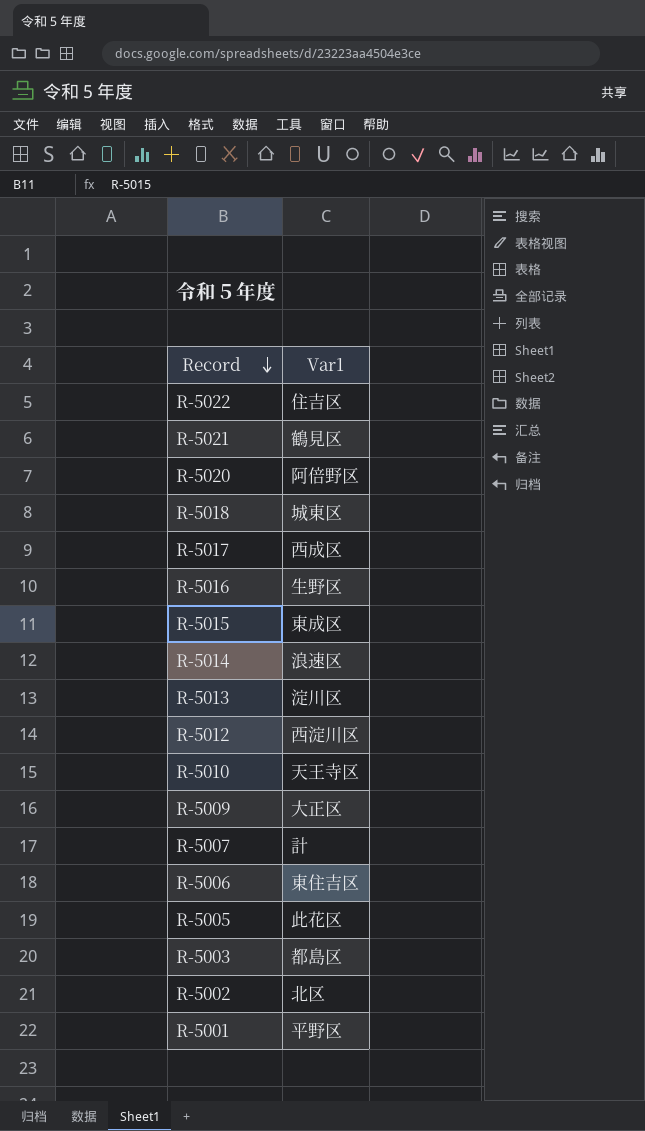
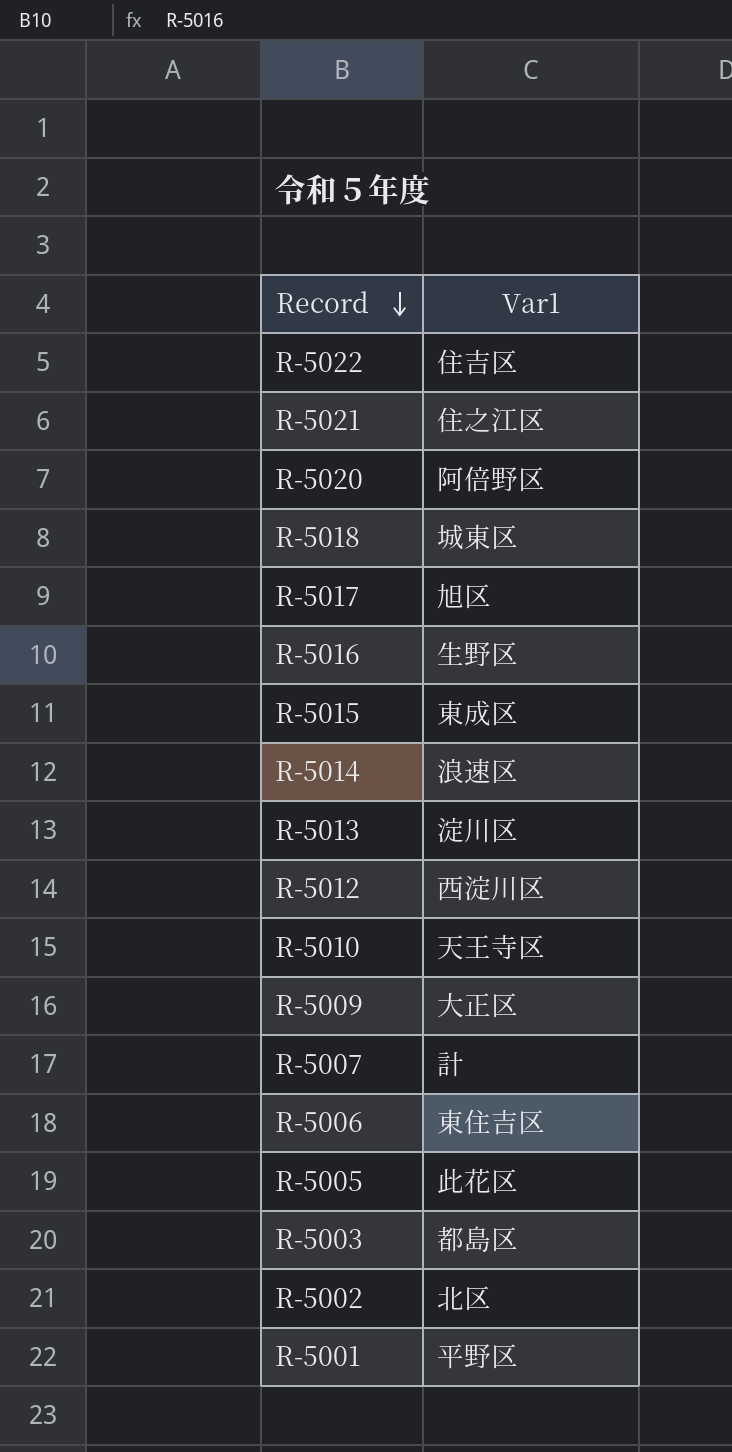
R-5021 | Var1: 鶴見区 -> 住之江区
R-5017 | Var1: 西成区 -> 旭区

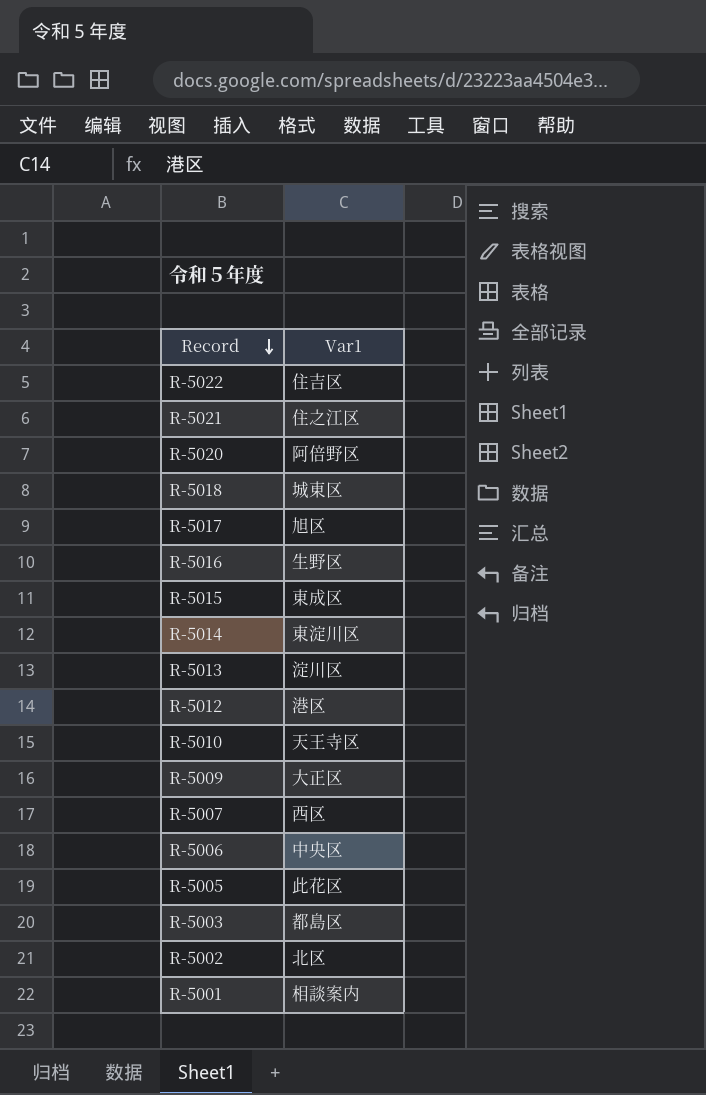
R-5014 | Var1: 浪速区 -> 東淀川区
R-5012 | Var1: 西淀川区 -> 港区
R-5007 | Var1: 計 -> 西区
R-5006 | Var1: 東住吉区 -> 中央区
R-5001 | Var1: 平野区 -> 相談案内

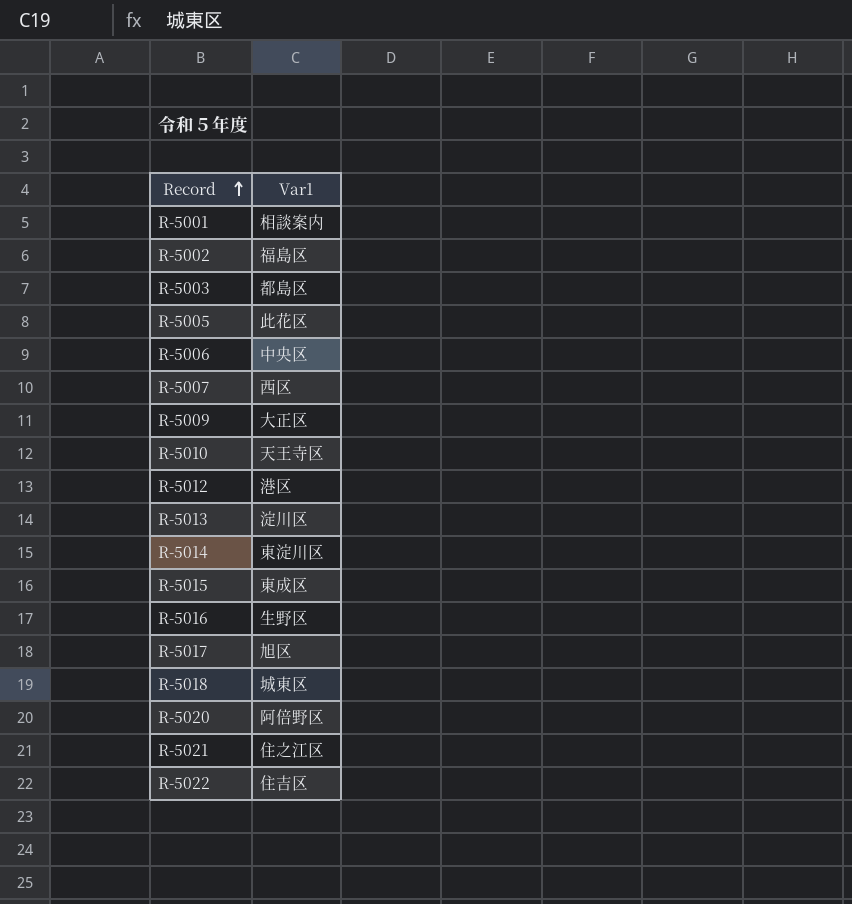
row order: Record descending -> Record ascending
R-5002 | Var1: 北区 -> 福島区

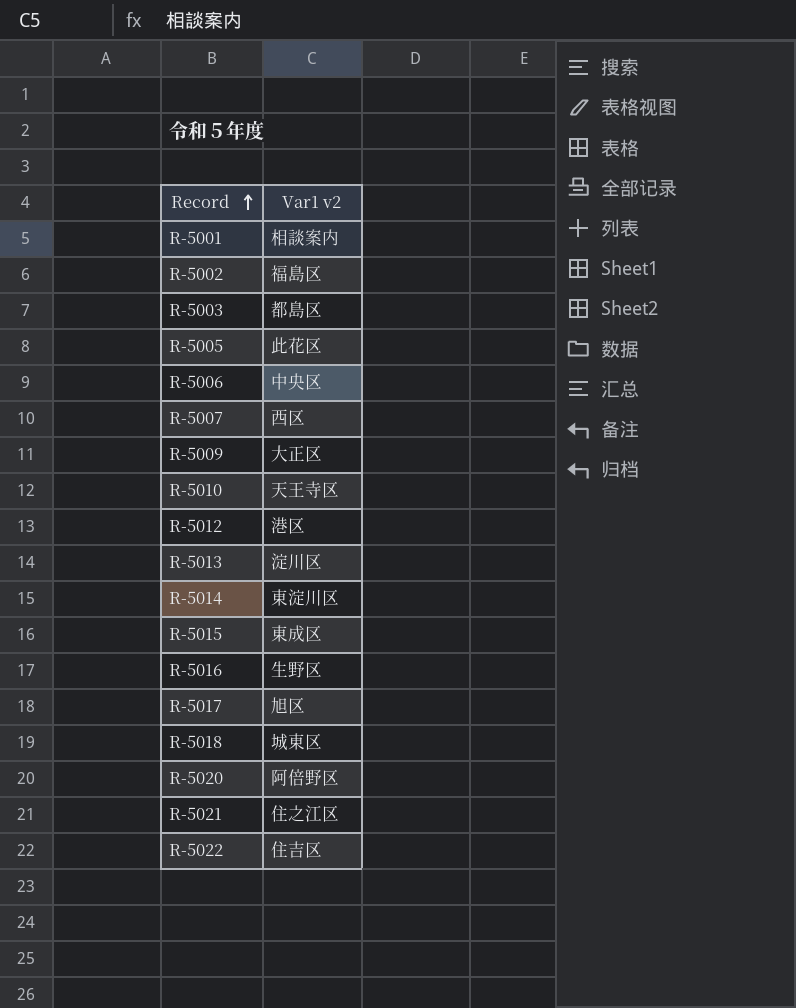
column name: Var1 -> Var1 v2

